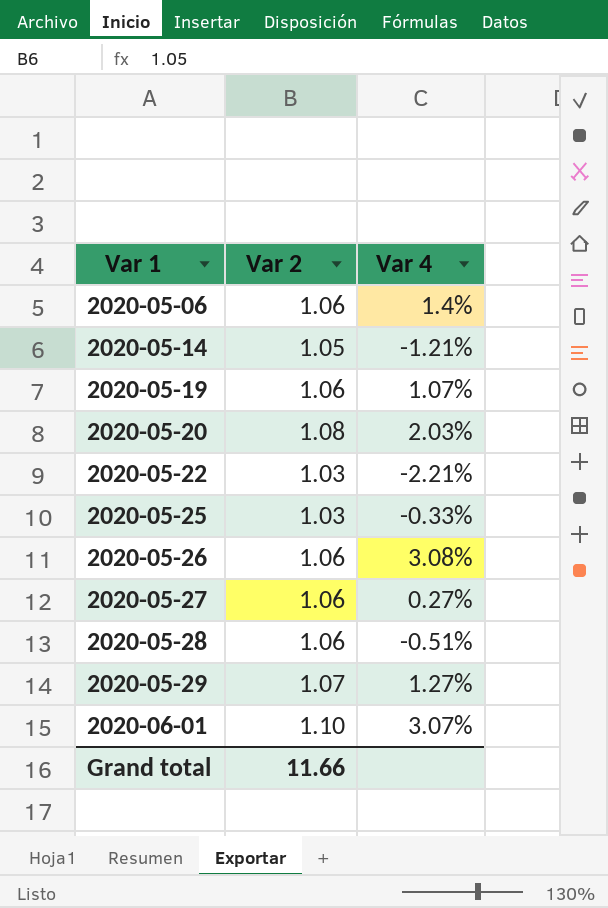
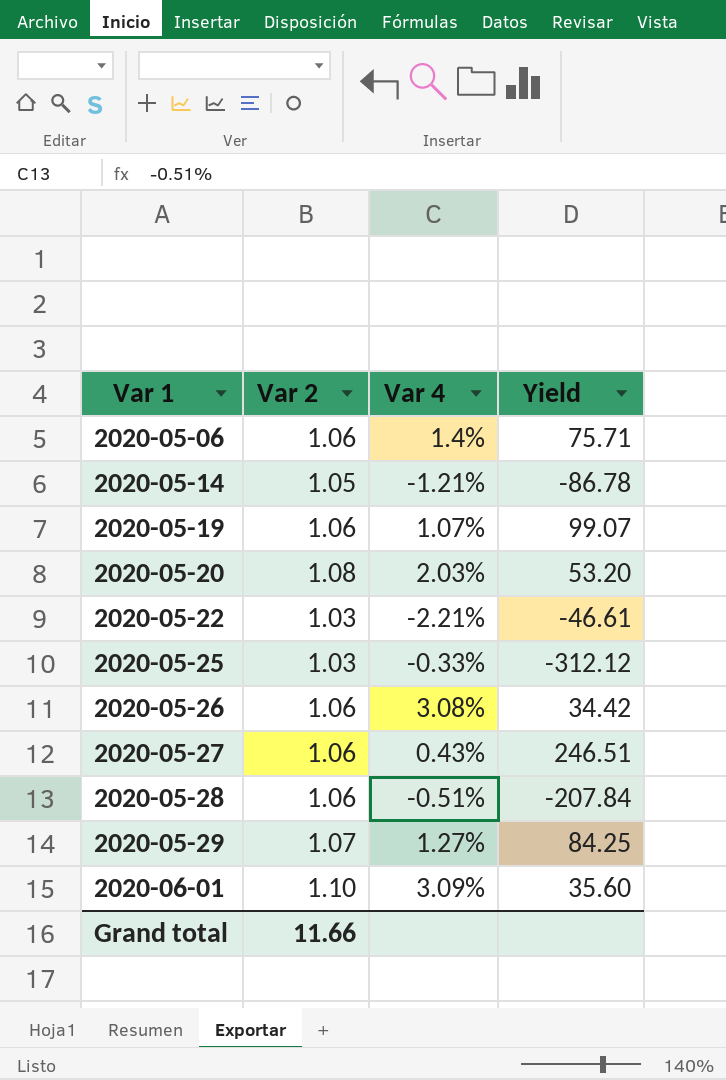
column Yield | formula: none -> [Var 2] / [Var 4]
2020-05-27 | Var 4: 0.27% -> 0.43%
2020-06-01 | Var 4: 3.07% -> 3.09%

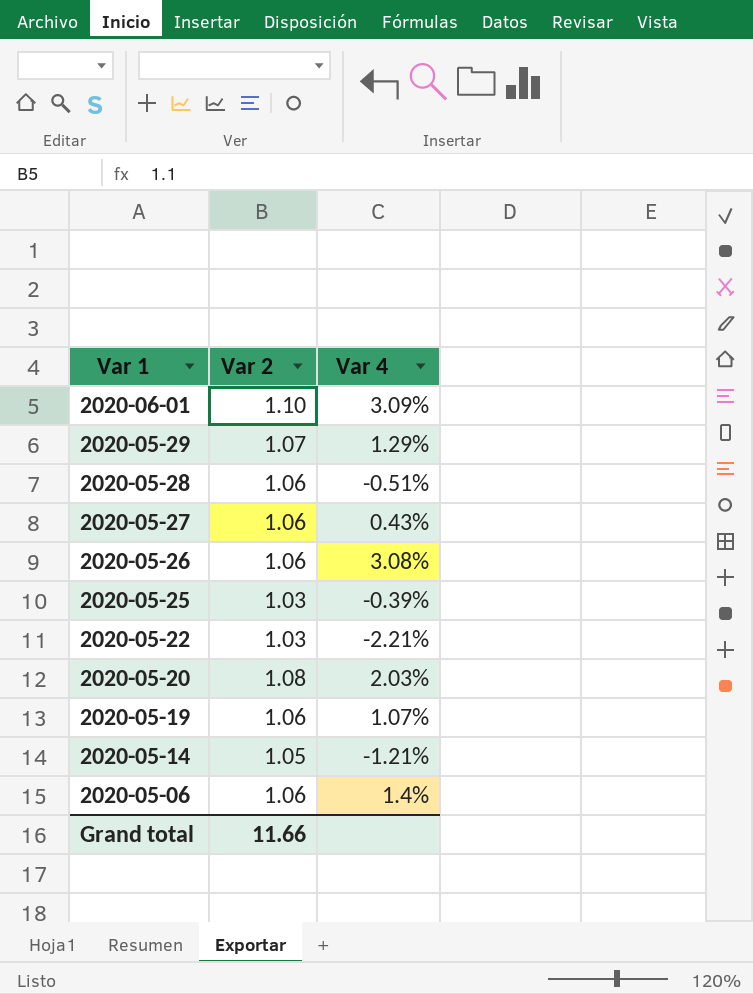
row order: Var 1 ascending -> Var 1 descending
column Yield | formula: [Var 2] / [Var 4] -> none
2020-05-29 | Var 4: 1.27% -> 1.29%
2020-05-25 | Var 4: -0.33% -> -0.39%

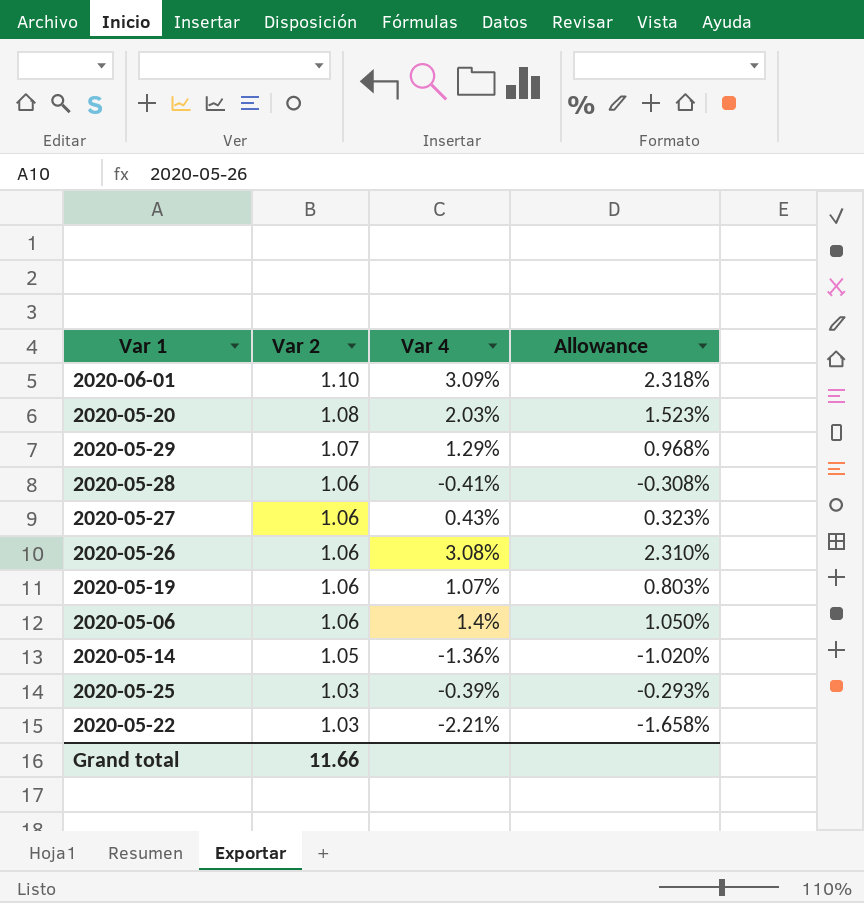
row order: Var 1 descending -> Var 2 descending
column Allowance | formula: none -> [Var 4] * 0.75
2020-05-28 | Var 4: -0.51% -> -0.41%
2020-05-14 | Var 4: -1.21% -> -1.36%

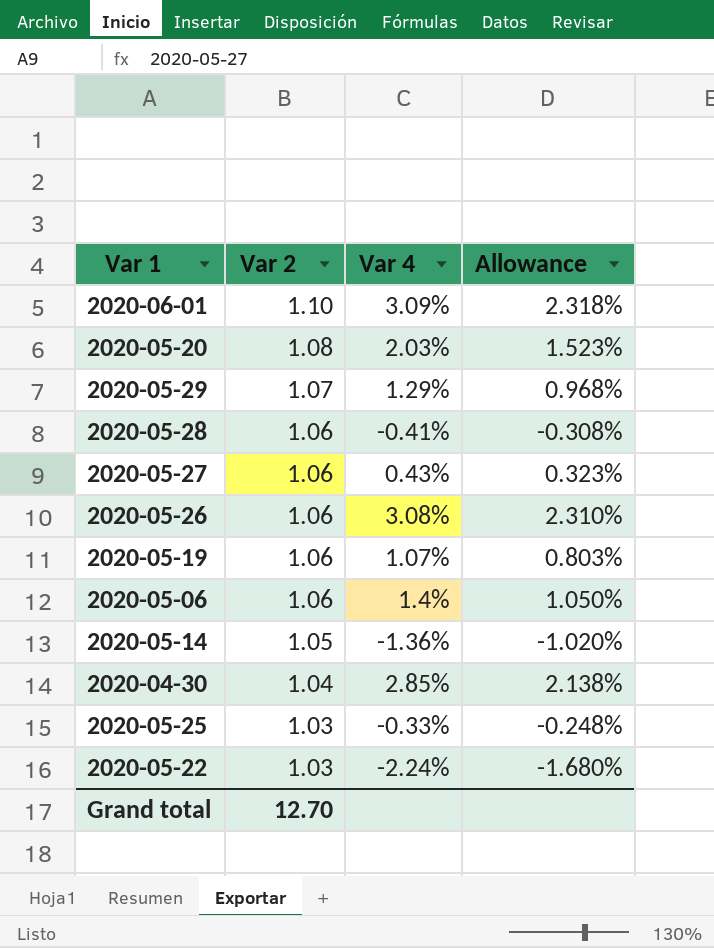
row 2020-04-30: none -> 1.04 | 2.85% | 2.138%
2020-05-25 | Var 4: -0.39% -> -0.33%
2020-05-25 | Allowance: -0.293% -> -0.248%
2020-05-22 | Var 4: -2.21% -> -2.24%
2020-05-22 | Allowance: -1.658% -> -1.680%
Grand total | Var 2: 11.66 -> 12.70

